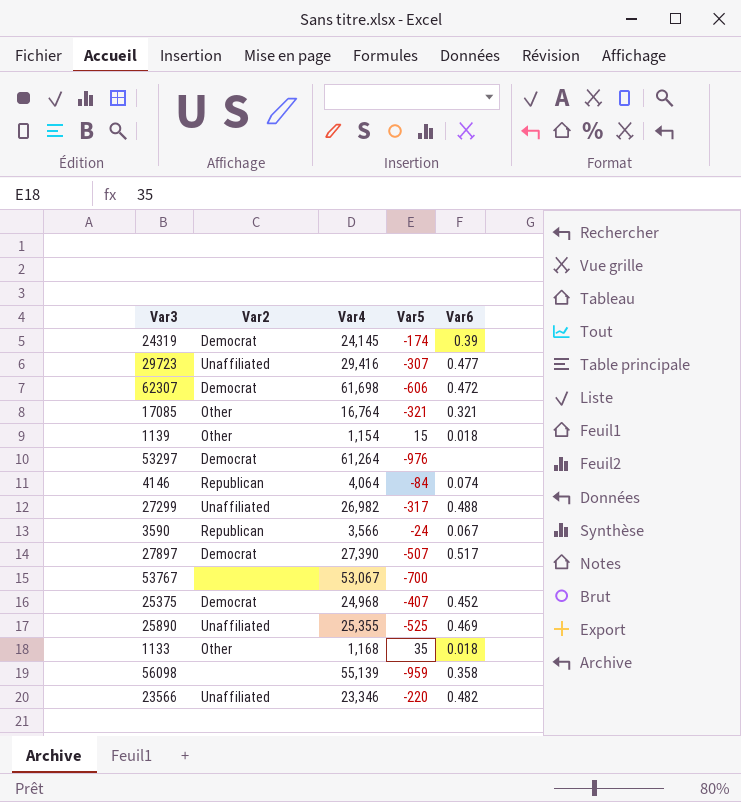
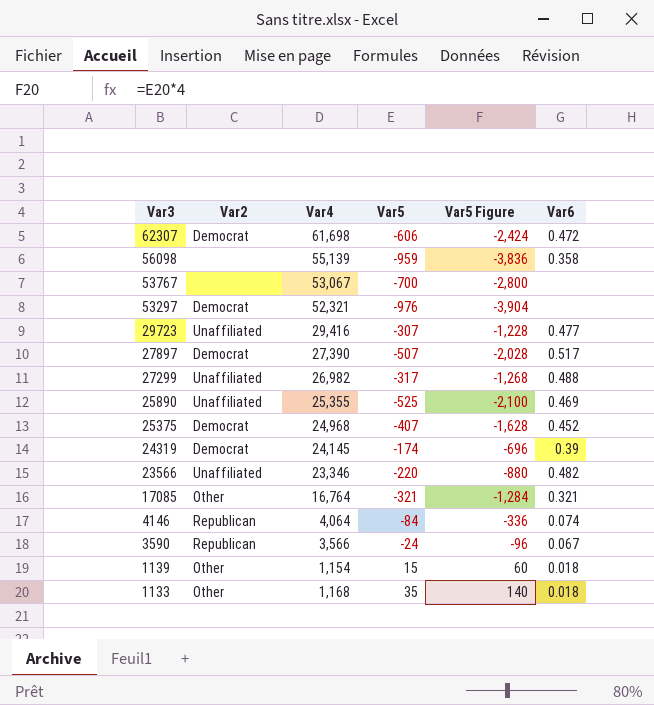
row order: none -> Var3 descending
column Var5 Figure | formula: none -> [Var5] * 4
53297 | Var4: 61,264 -> 52,321

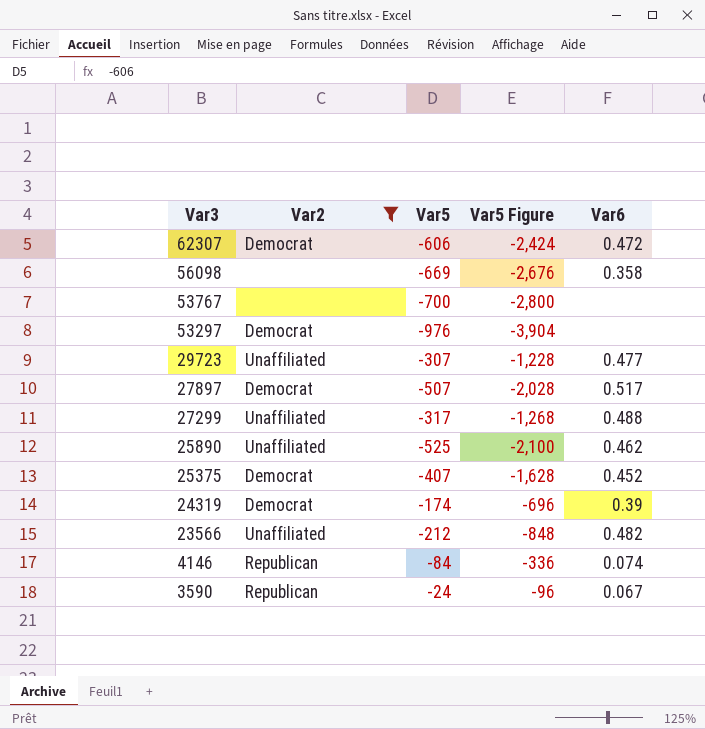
filter: none -> Var2 != Other
column Var4 | position: 3 -> none
56098 | Var5: -959 -> -669
56098 | Var5 Figure: -3,836 -> -2,676
25890 | Var6: 0.469 -> 0.462
23566 | Var5: -220 -> -212
23566 | Var5 Figure: -880 -> -848

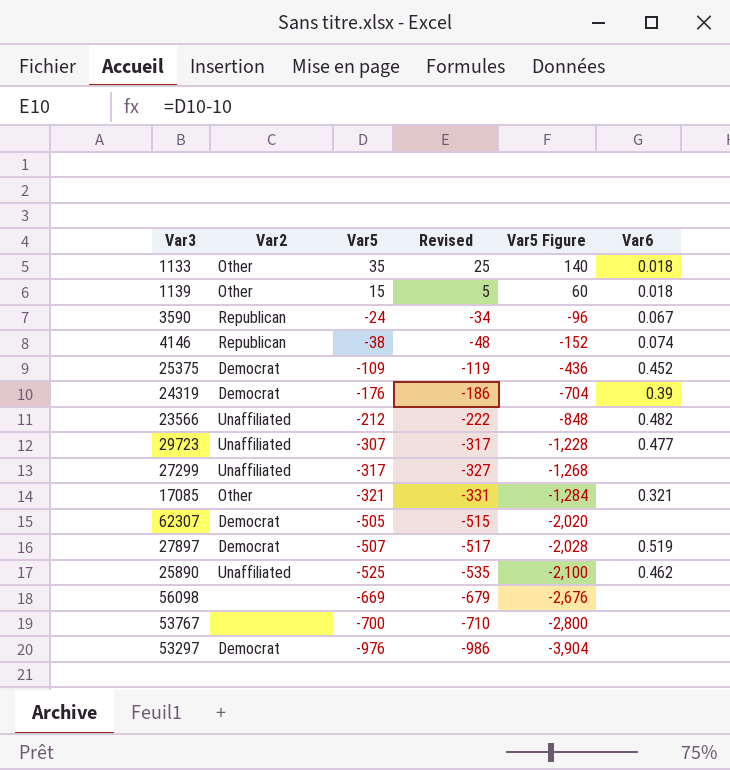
filter: Var2 != Other -> none
row order: Var3 descending -> Var5 descending
column Revised | formula: none -> [Var5] - 10
4146 | Var5: -84 -> -38
4146 | Var5 Figure: -336 -> -152
25375 | Var5: -407 -> -109
25375 | Var5 Figure: -1,628 -> -436
24319 | Var5: -174 -> -176
24319 | Var5 Figure: -696 -> -704
27299 | Var6: 0.488 -> none
62307 | Var5: -606 -> -505
62307 | Var5 Figure: -2,424 -> -2,020
62307 | Var6: 0.472 -> none
27897 | Var6: 0.517 -> 0.519
56098 | Var6: 0.358 -> none

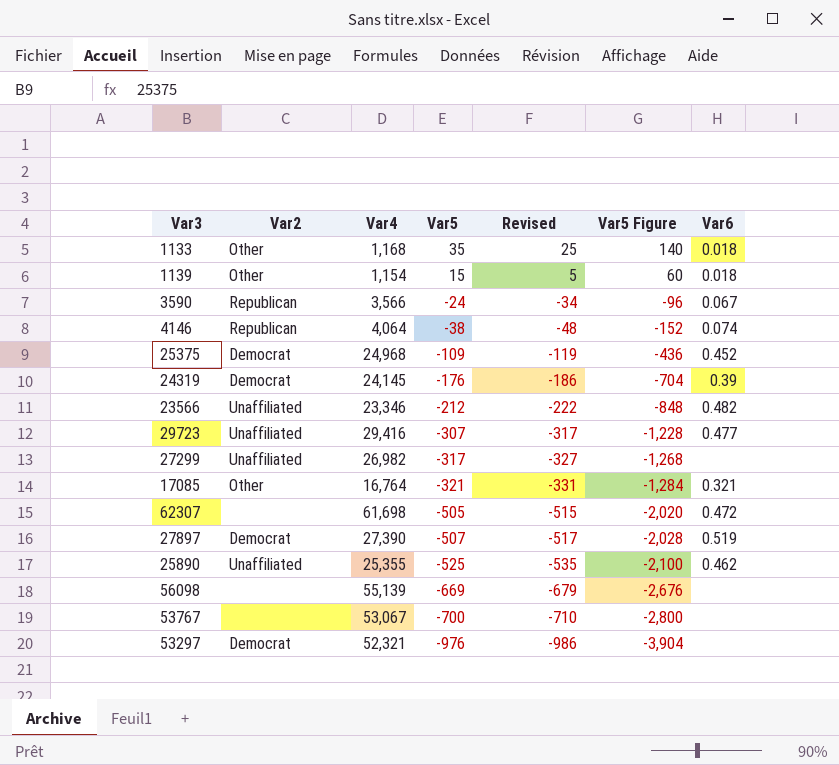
column Var4 | position: none -> 3
62307 | Var2: Democrat -> none
62307 | Var6: none -> 0.472

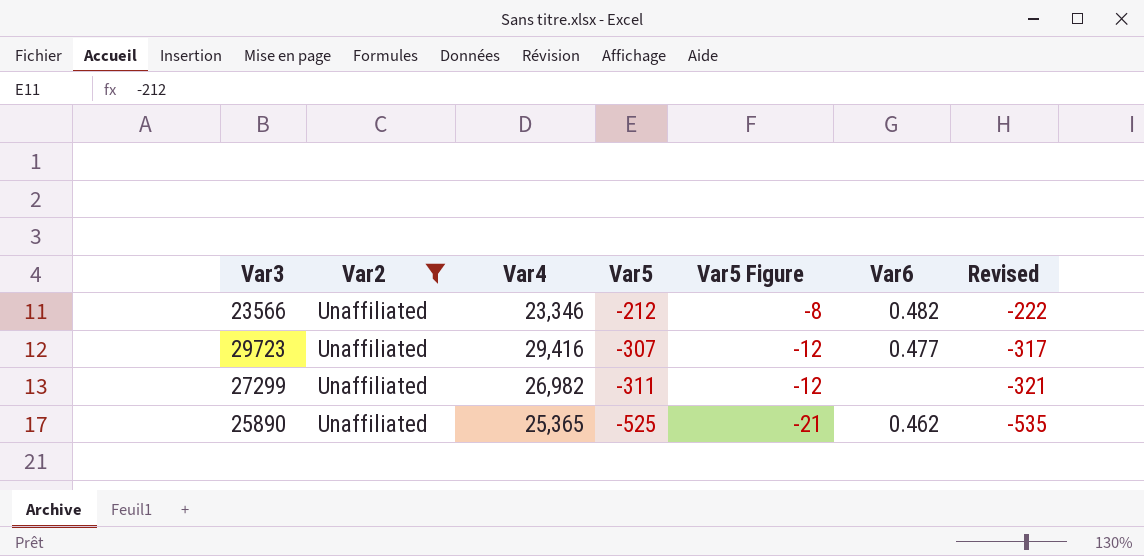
filter: none -> Var2 = Unaffiliated
column Var5 Figure | formula: [Var5] * 4 -> [Var5] * 0.04
column Revised | position: 5 -> 7
27299 | Var5: -317 -> -311
27299 | Revised: -327 -> -321
25890 | Var4: 25,355 -> 25,365

